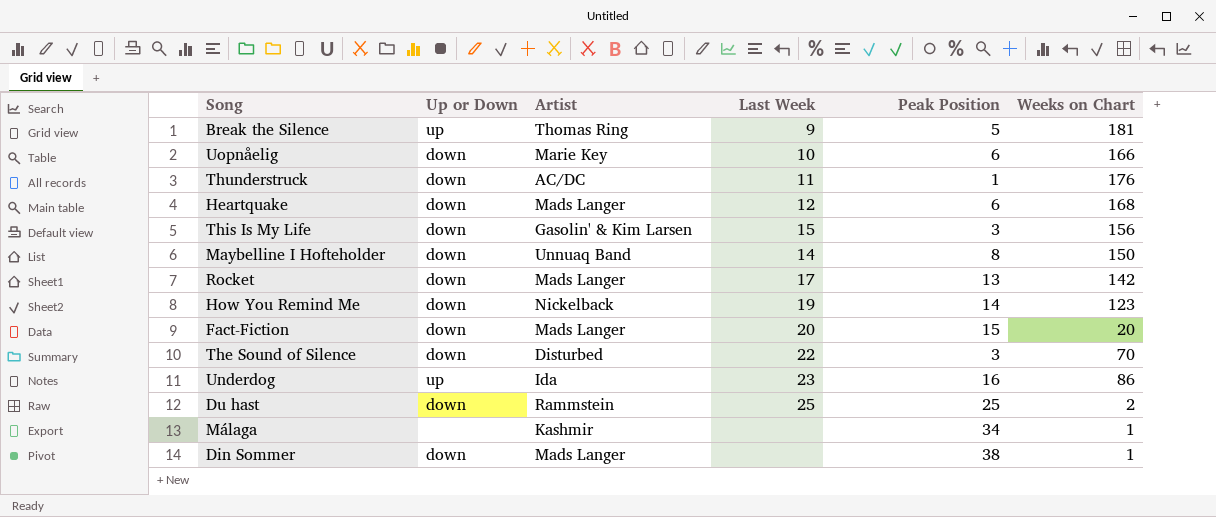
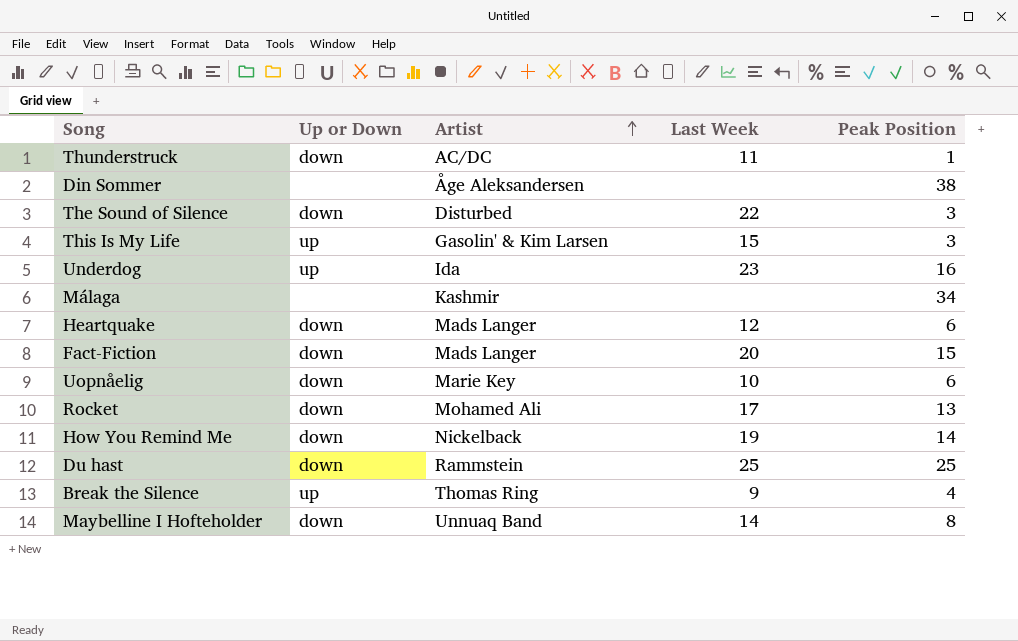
row order: none -> Artist ascending
column Weeks on Chart | position: 6 -> none
Din Sommer | Up or Down: down -> none
Din Sommer | Artist: Mads Langer -> Åge Aleksandersen
This Is My Life | Up or Down: down -> up
Rocket | Artist: Mads Langer -> Mohamed Ali
Break the Silence | Peak Position: 5 -> 4

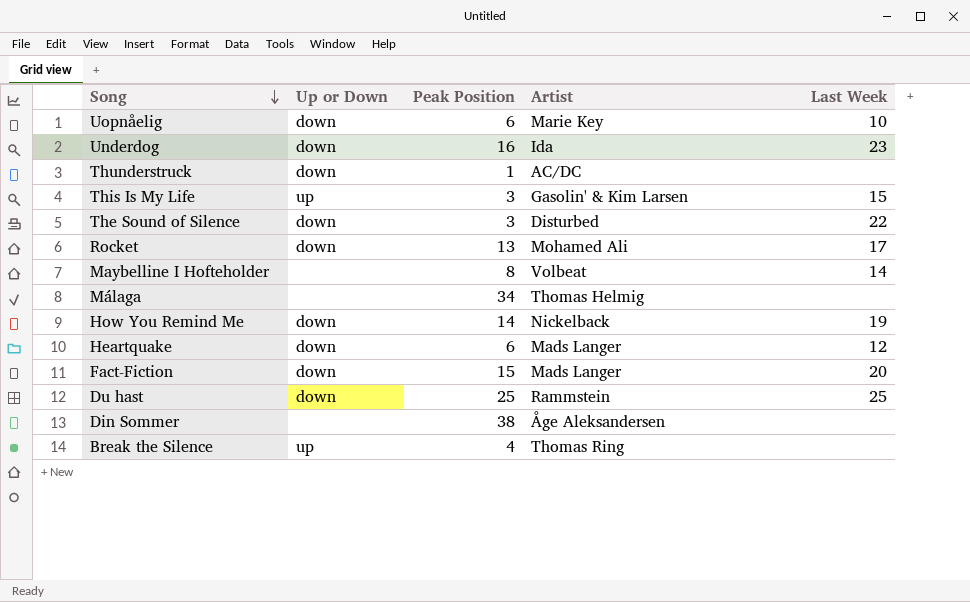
row order: Artist ascending -> Song descending
column Peak Position | position: 5 -> 3
Underdog | Up or Down: up -> down
Thunderstruck | Last Week: 11 -> none
Maybelline I Hofteholder | Up or Down: down -> none
Maybelline I Hofteholder | Artist: Unnuaq Band -> Volbeat
Málaga | Artist: Kashmir -> Thomas Helmig
Break the Silence | Last Week: 9 -> none

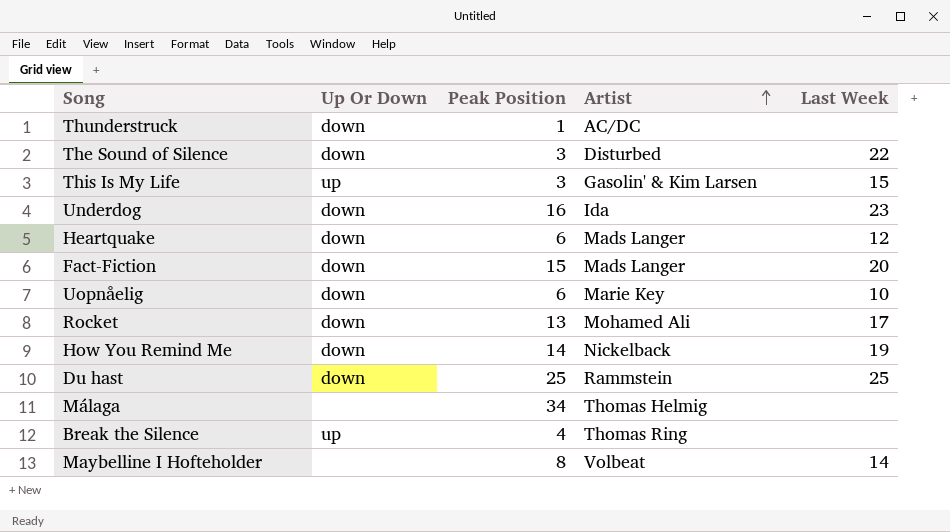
row order: Song descending -> Artist ascending
column name: Up or Down -> Up Or Down
row Din Sommer: none | 38 | Åge Aleksandersen | none -> none

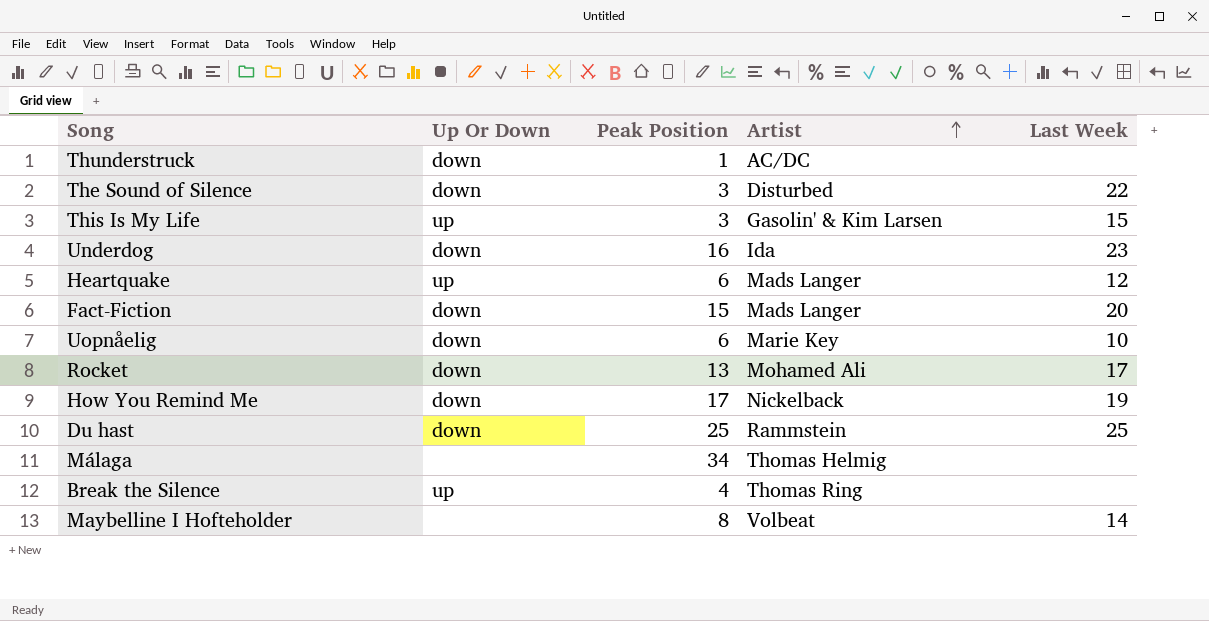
Heartquake | Up Or Down: down -> up
How You Remind Me | Peak Position: 14 -> 17

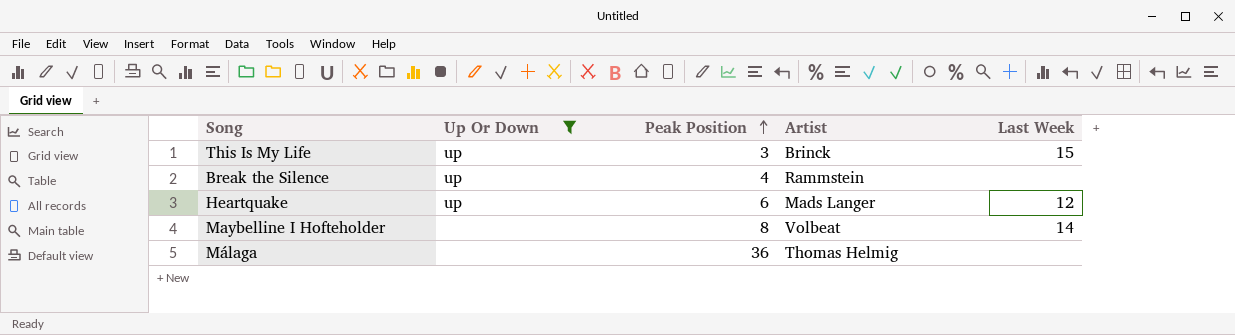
filter: none -> Up Or Down != down
row order: Artist ascending -> Peak Position ascending
This Is My Life | Artist: Gasolin' & Kim Larsen -> Brinck
Break the Silence | Artist: Thomas Ring -> Rammstein
Málaga | Peak Position: 34 -> 36

